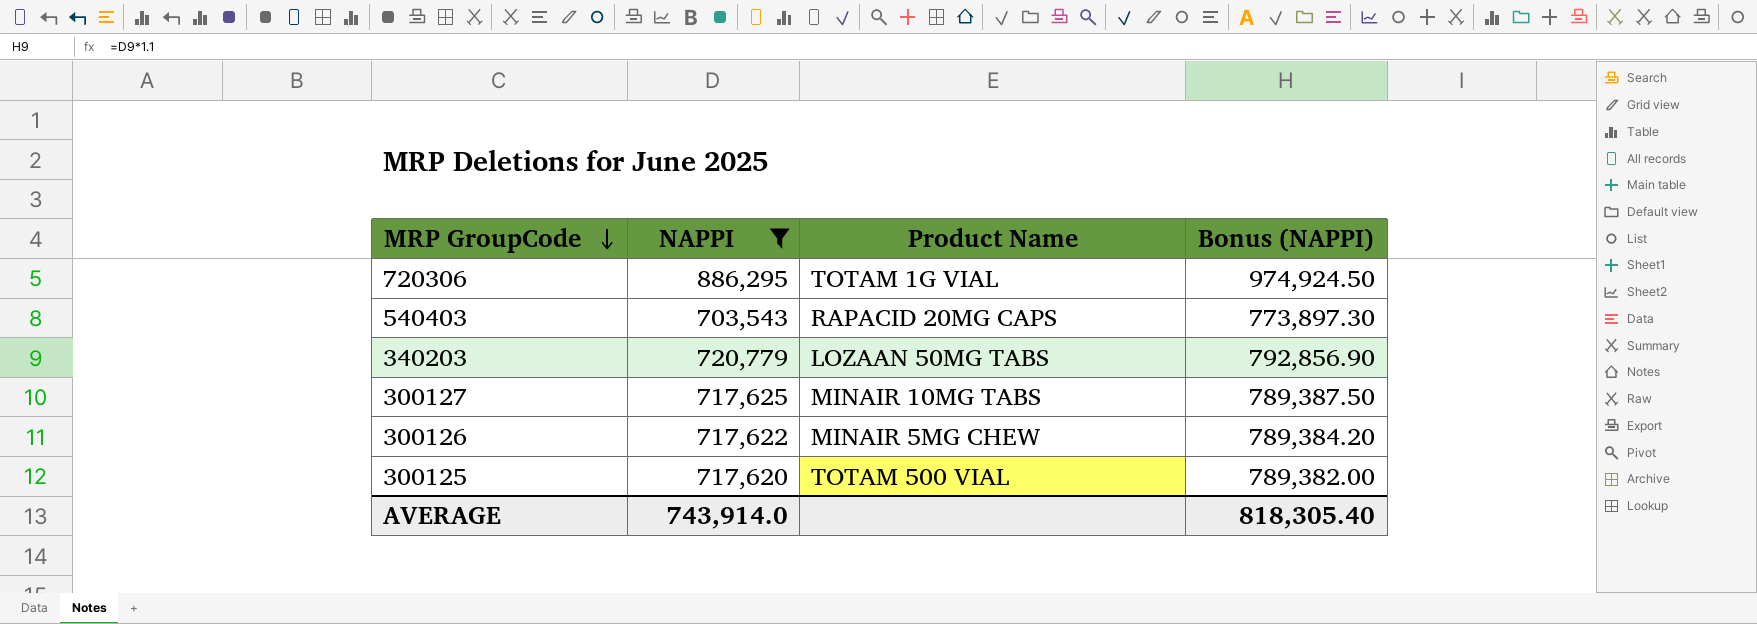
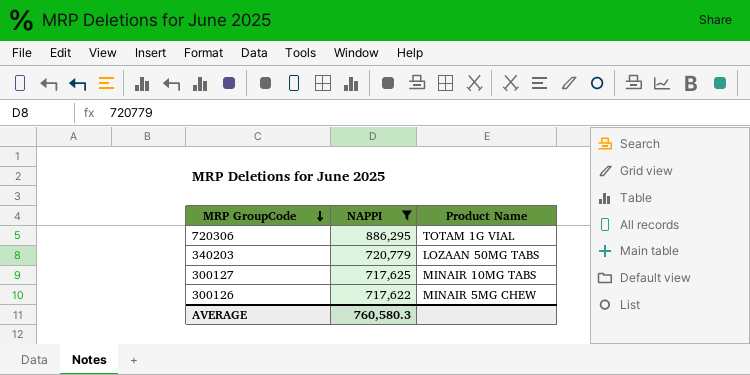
column Bonus (NAPPI) | formula: [NAPPI] * 1.1 -> none
row 540403: 703,543 | RAPACID 20MG CAPS | 773,897.30 -> none
row 300125: 717,620 | TOTAM 500 VIAL | 789,382.00 -> none
AVERAGE | NAPPI: 743,914.0 -> 760,580.3

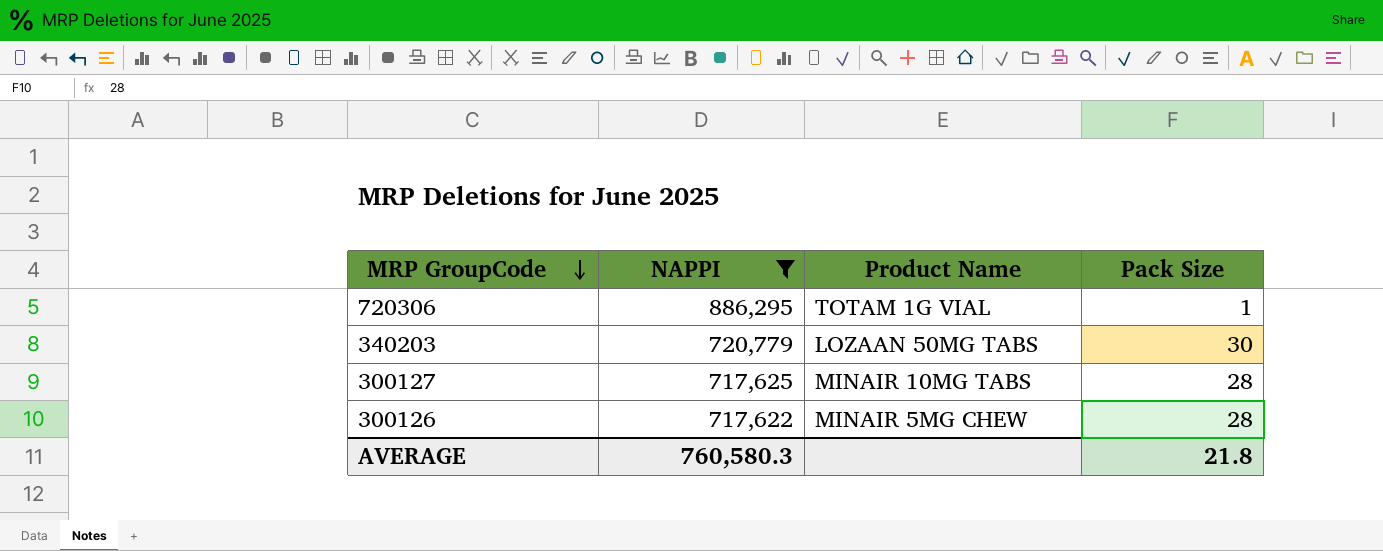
column Pack Size | position: none -> 4

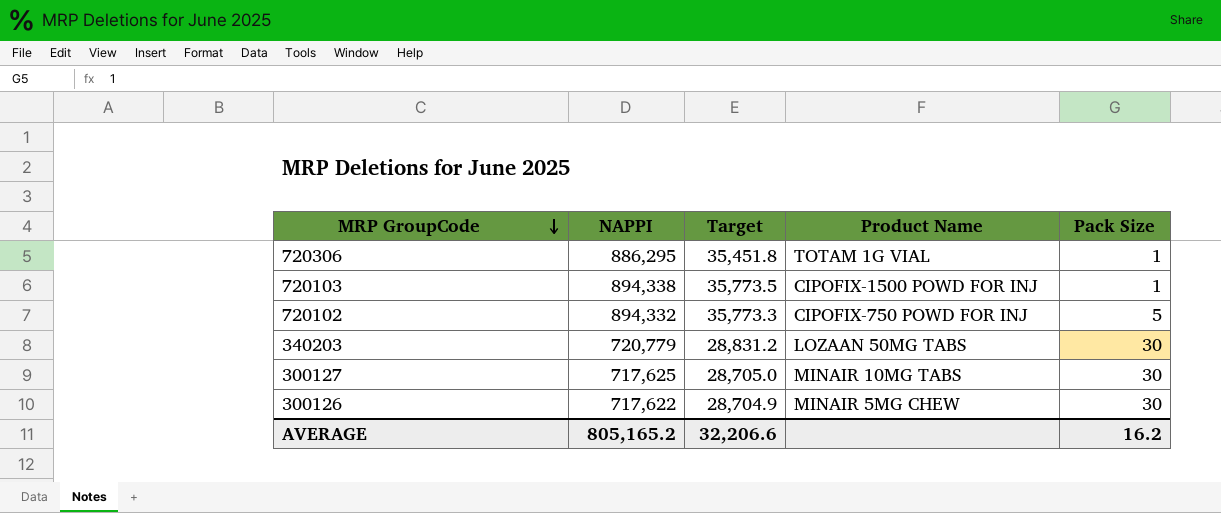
filter: NAPPI <= 886,295 -> none
column Target | formula: none -> [NAPPI] * 0.04
300127 | Pack Size: 28 -> 30
300126 | Pack Size: 28 -> 30
AVERAGE | NAPPI: 760,580.3 -> 805,165.2
AVERAGE | Pack Size: 21.8 -> 16.2

